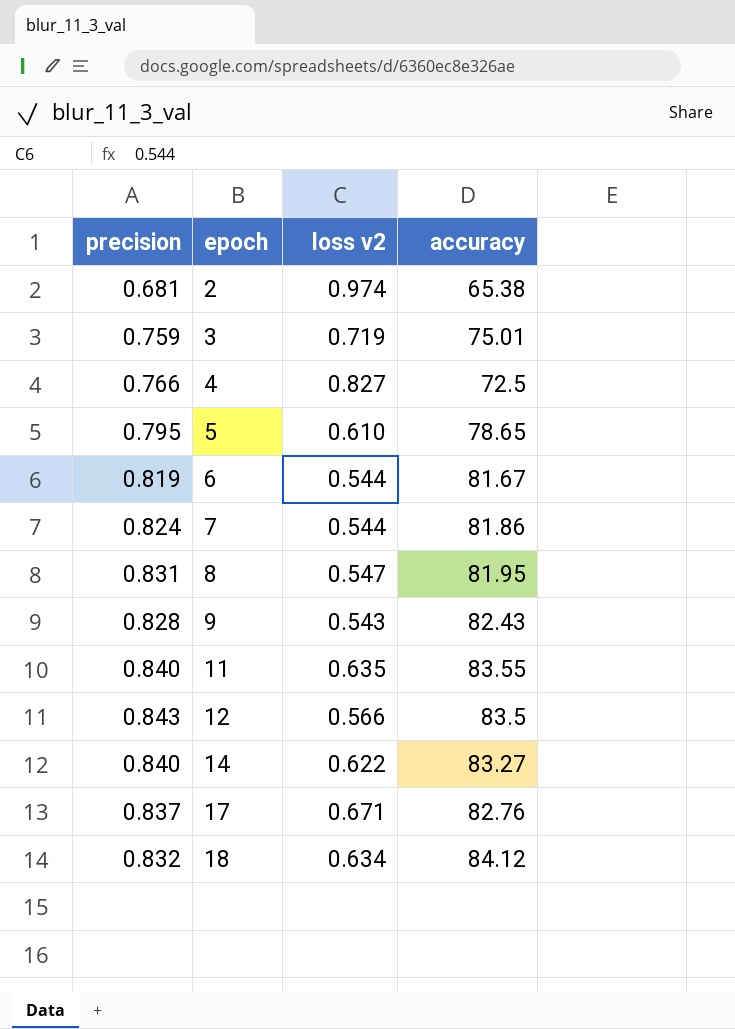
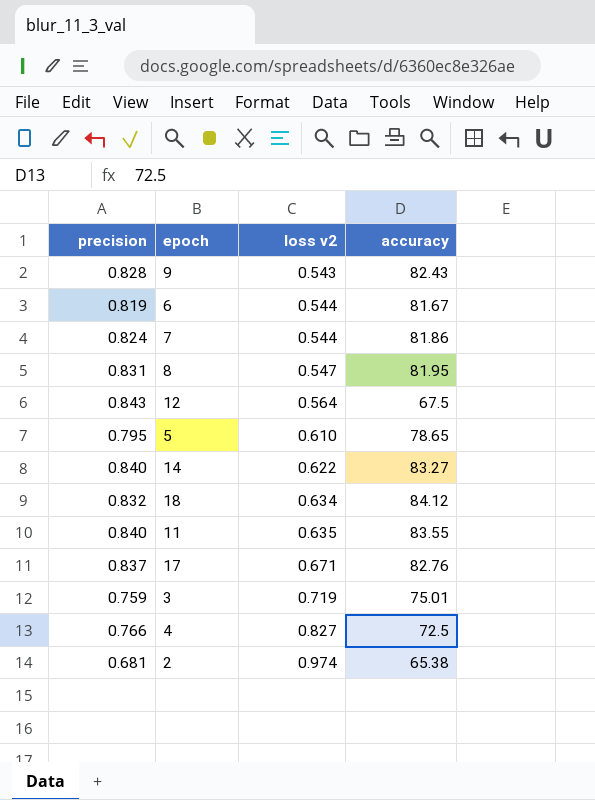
row order: epoch ascending -> loss v2 ascending
12 | loss v2: 0.566 -> 0.564
12 | accuracy: 83.5 -> 67.5

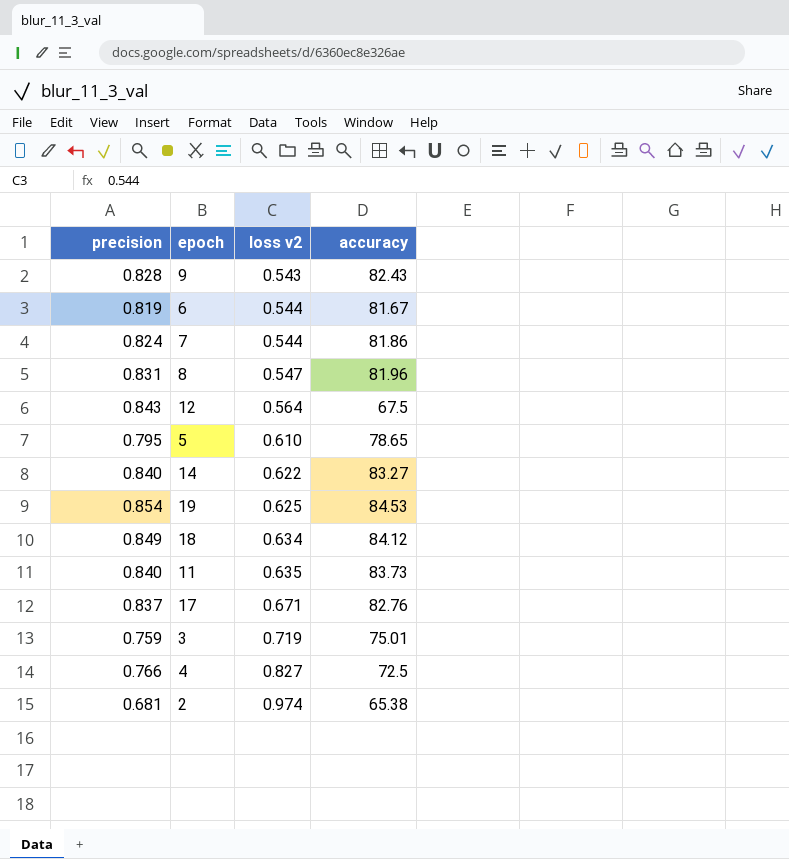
8 | accuracy: 81.95 -> 81.96
row 19: none -> 0.854 | 0.625 | 84.53
18 | precision: 0.832 -> 0.849
11 | accuracy: 83.55 -> 83.73

